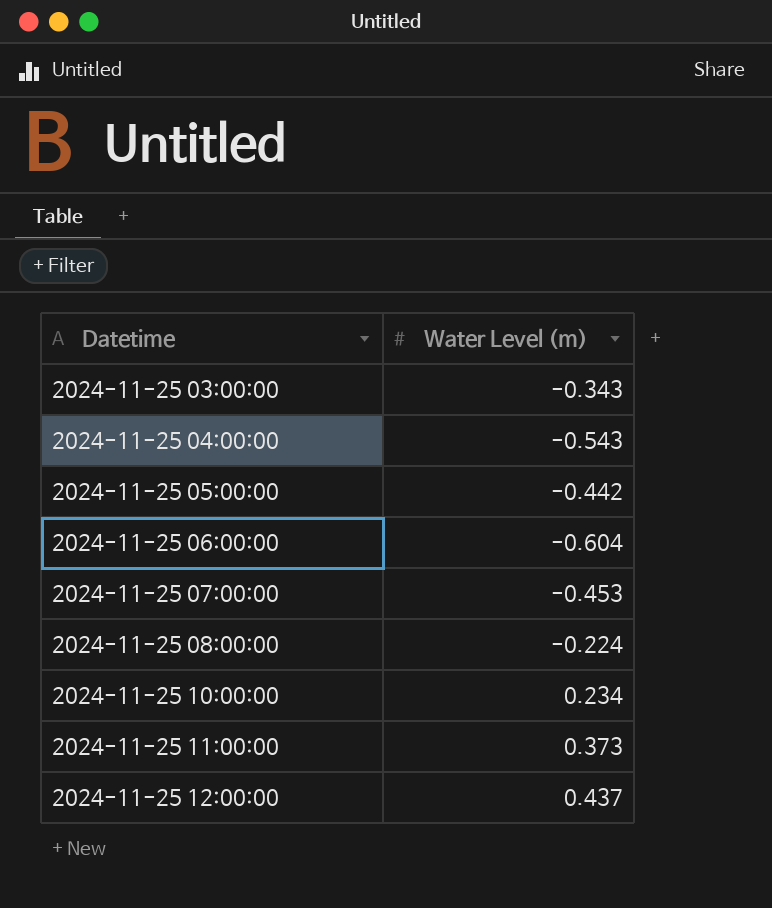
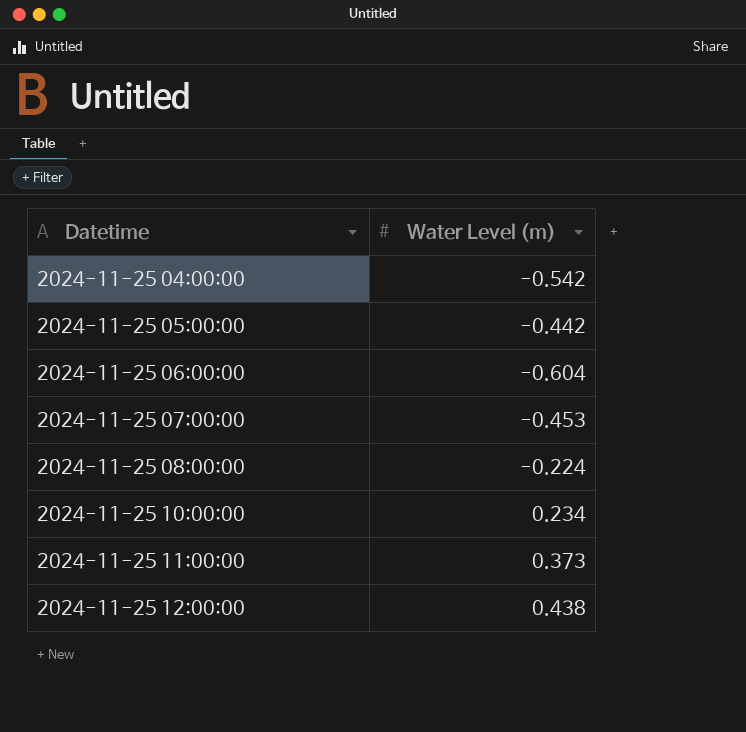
row 2024-11-25 03:00:00: -0.343 -> none
2024-11-25 04:00:00 | Water Level (m): -0.543 -> -0.542
2024-11-25 12:00:00 | Water Level (m): 0.437 -> 0.438

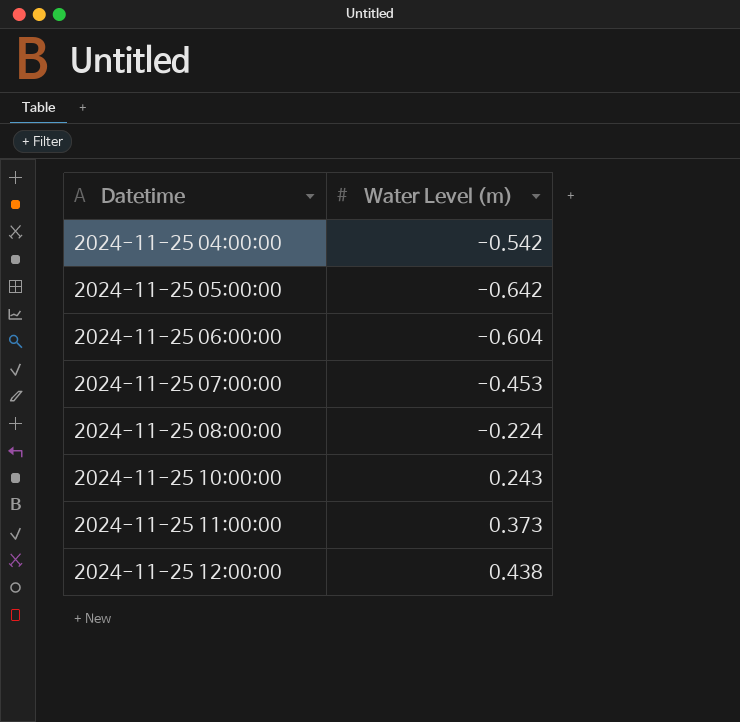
2024-11-25 05:00:00 | Water Level (m): -0.442 -> -0.642
2024-11-25 10:00:00 | Water Level (m): 0.234 -> 0.243

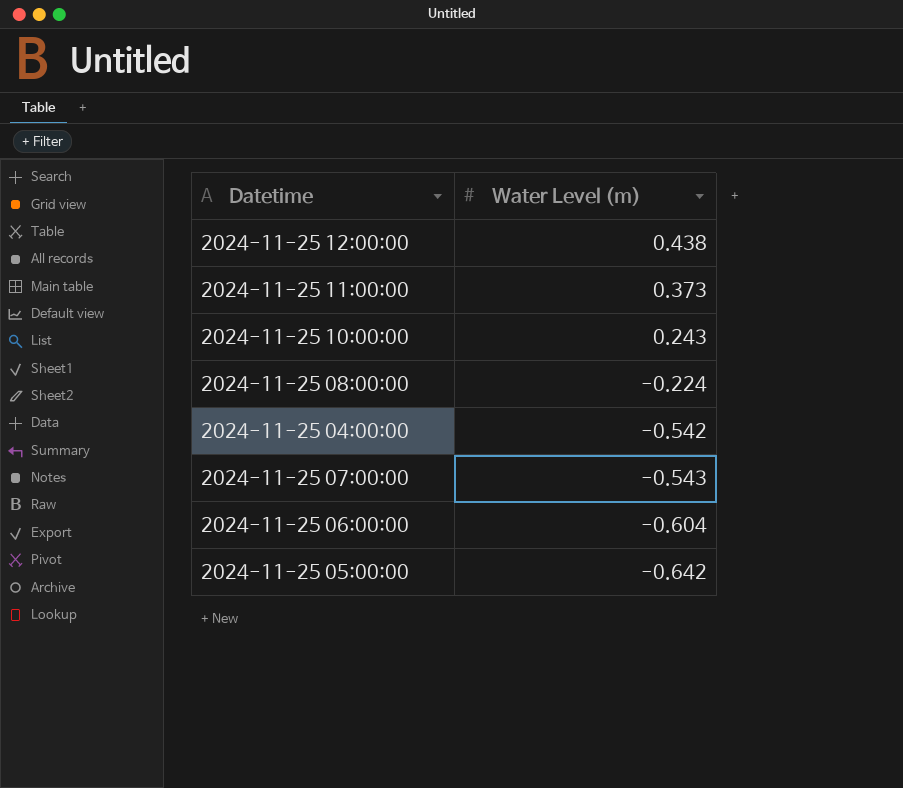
row order: Datetime ascending -> Water Level (m) descending
2024-11-25 07:00:00 | Water Level (m): -0.453 -> -0.543

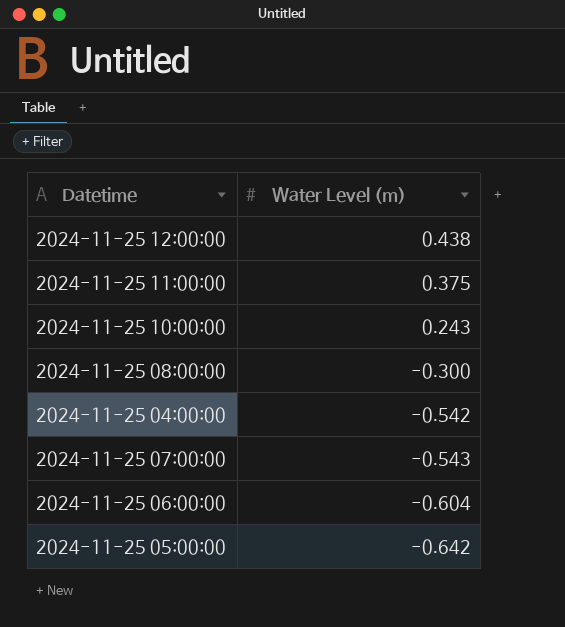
2024-11-25 11:00:00 | Water Level (m): 0.373 -> 0.375
2024-11-25 08:00:00 | Water Level (m): -0.224 -> -0.300

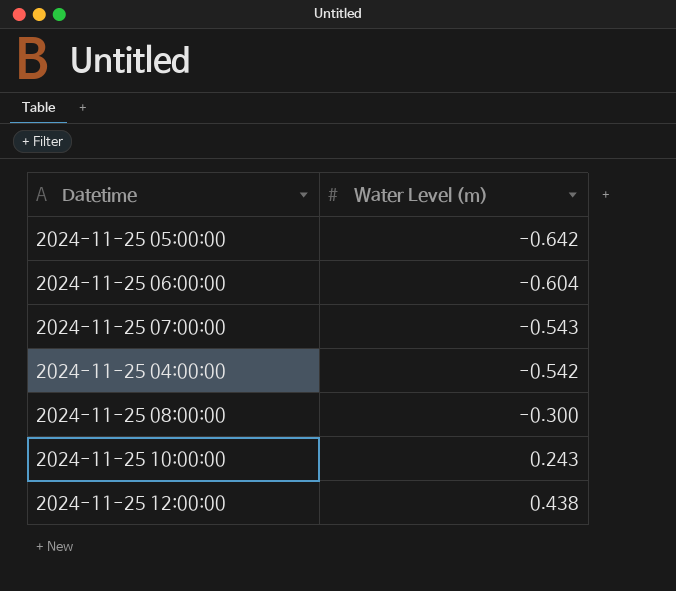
row order: Water Level (m) descending -> Water Level (m) ascending
row 2024-11-25 11:00:00: 0.375 -> none

